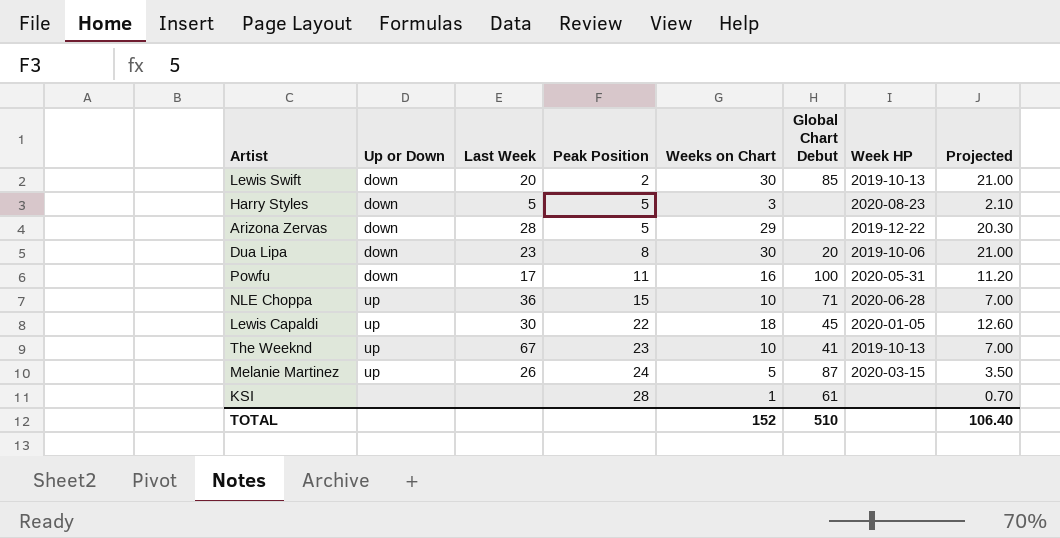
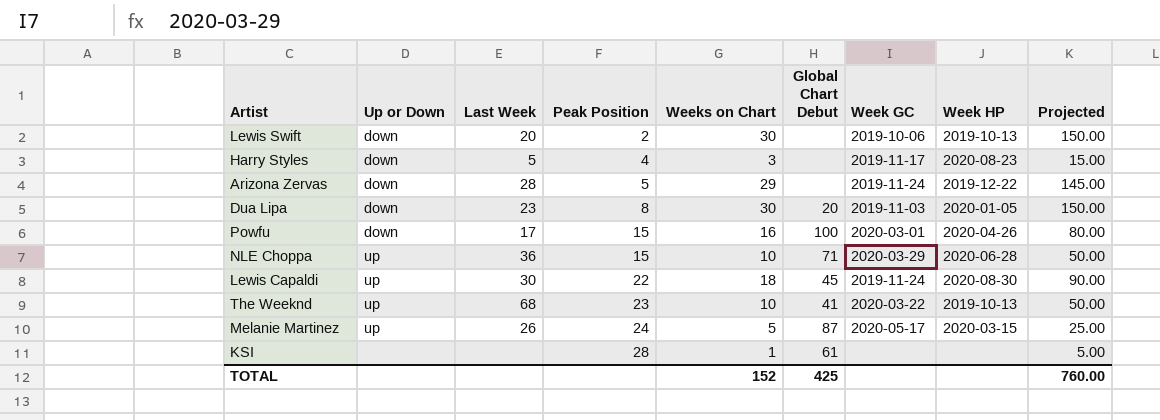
column Week GC | position: none -> 7
column Projected | formula: [Weeks on Chart] * 0.7 -> [Weeks on Chart] * 5
Lewis Swift | Global Chart Debut: 85 -> none
Harry Styles | Peak Position: 5 -> 4
Dua Lipa | Week HP: 2019-10-06 -> 2020-01-05
Powfu | Peak Position: 11 -> 15
Powfu | Week HP: 2020-05-31 -> 2020-04-26
Lewis Capaldi | Week HP: 2020-01-05 -> 2020-08-30
The Weeknd | Last Week: 67 -> 68
TOTAL | Global Chart Debut: 510 -> 425
TOTAL | Projected: 106.40 -> 760.00

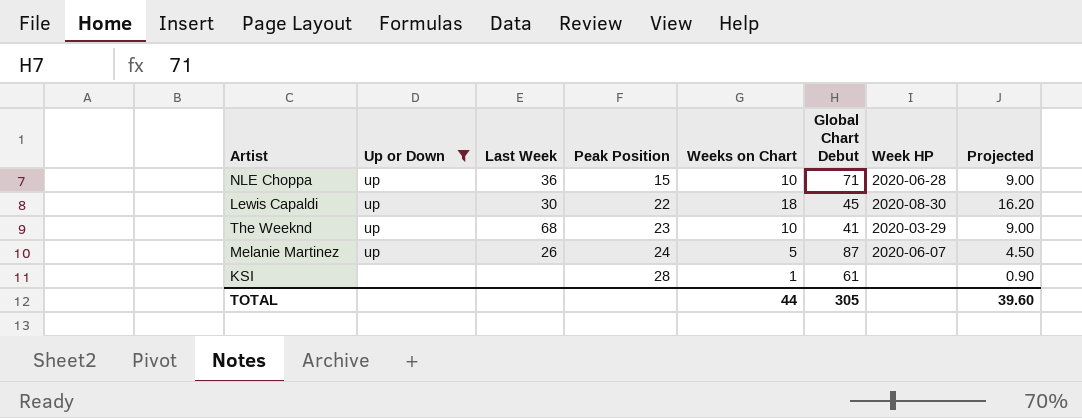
filter: none -> Up or Down != down
column Week GC | position: 7 -> none
column Projected | formula: [Weeks on Chart] * 5 -> [Weeks on Chart] * 0.9
The Weeknd | Week HP: 2019-10-13 -> 2020-03-29
Melanie Martinez | Week HP: 2020-03-15 -> 2020-06-07
TOTAL | Weeks on Chart: 152 -> 44
TOTAL | Global Chart Debut: 425 -> 305
TOTAL | Projected: 760.00 -> 39.60

